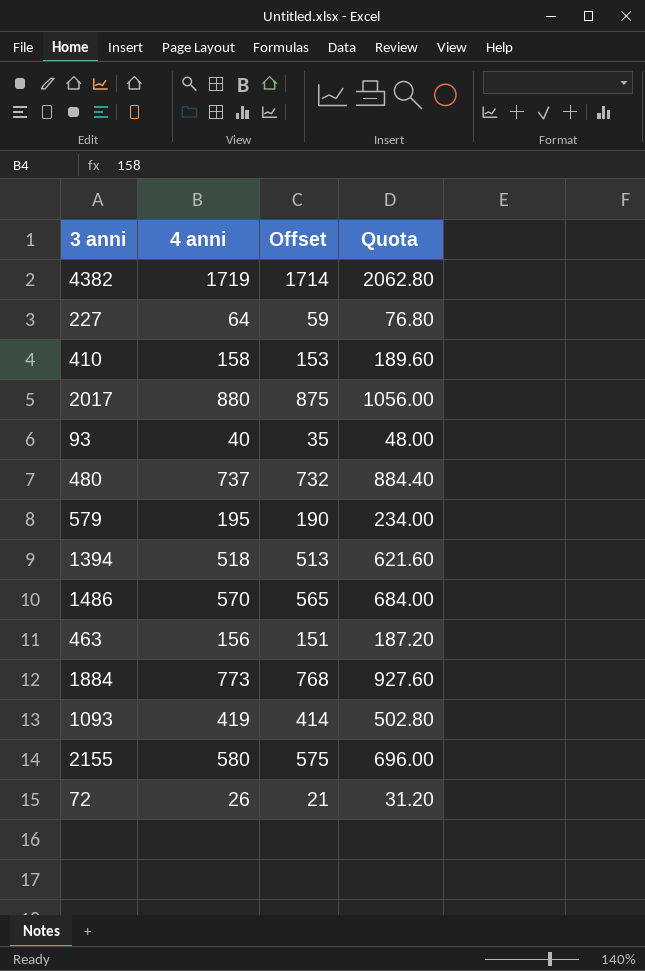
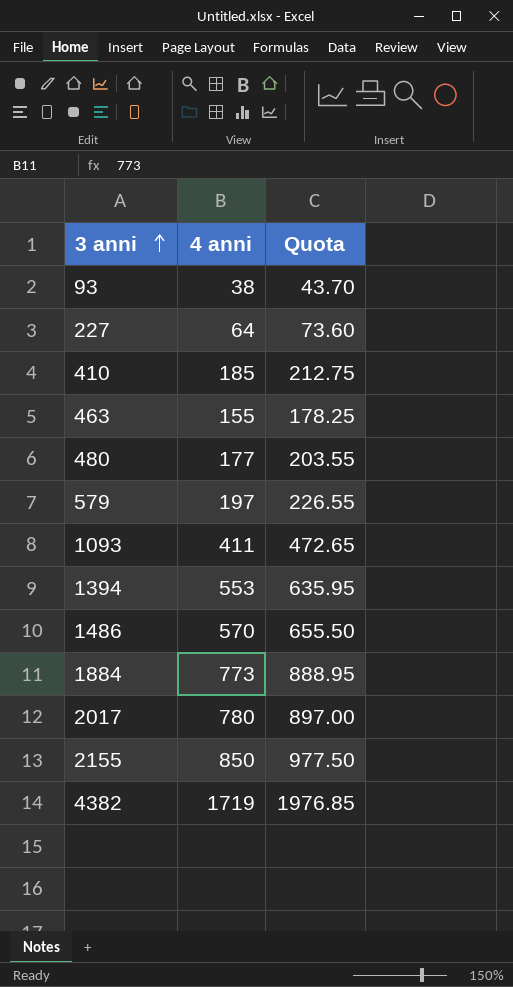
row order: none -> 3 anni ascending
column Offset | formula: [4 anni] - 5 -> none
column Quota | formula: [4 anni] * 1.2 -> [4 anni] * 1.15
row 72: 26 | 21 | 31.20 -> none
93 | 4 anni: 40 -> 38
410 | 4 anni: 158 -> 185
463 | 4 anni: 156 -> 155
480 | 4 anni: 737 -> 177
579 | 4 anni: 195 -> 197
1093 | 4 anni: 419 -> 411
1394 | 4 anni: 518 -> 553
2017 | 4 anni: 880 -> 780
2155 | 4 anni: 580 -> 850

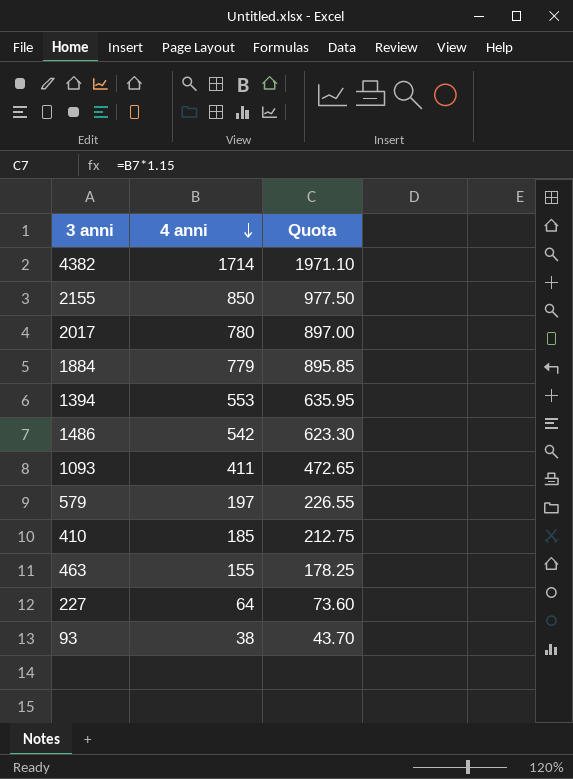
row order: 3 anni ascending -> 4 anni descending
row 480: 177 | 203.55 -> none
4382 | 4 anni: 1719 -> 1714
4382 | Quota: 1976.85 -> 1971.10
1884 | 4 anni: 773 -> 779
1884 | Quota: 888.95 -> 895.85
1486 | 4 anni: 570 -> 542
1486 | Quota: 655.50 -> 623.30

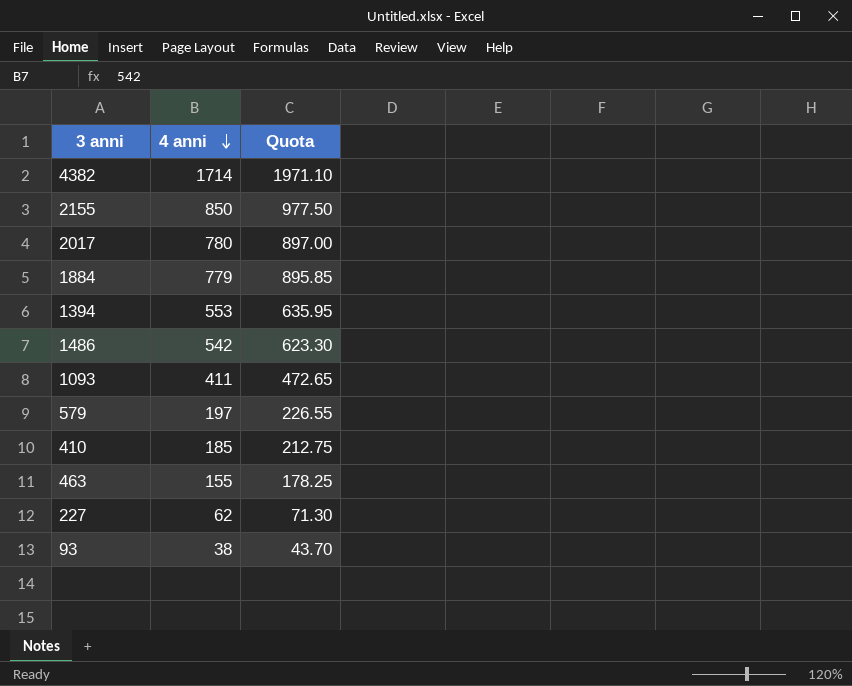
227 | 4 anni: 64 -> 62
227 | Quota: 73.60 -> 71.30

